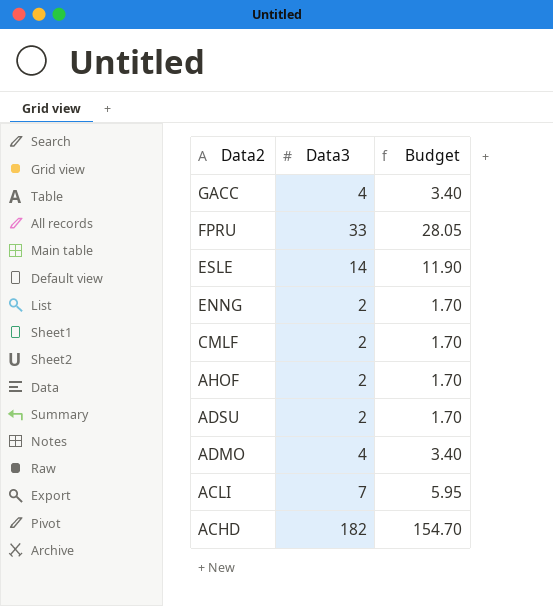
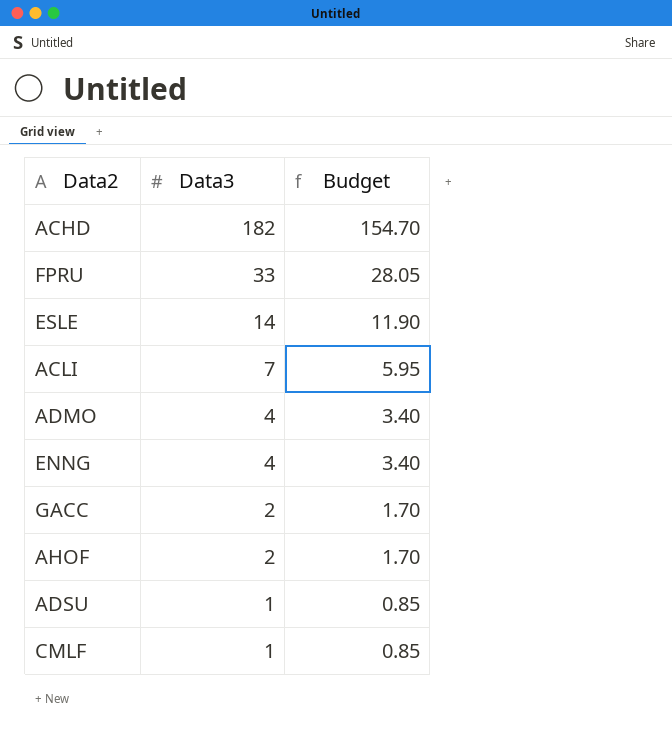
row order: Data2 descending -> Data3 descending
ENNG | Data3: 2 -> 4
ENNG | Budget: 1.70 -> 3.40
GACC | Data3: 4 -> 2
GACC | Budget: 3.40 -> 1.70
ADSU | Data3: 2 -> 1
ADSU | Budget: 1.70 -> 0.85
CMLF | Data3: 2 -> 1
CMLF | Budget: 1.70 -> 0.85

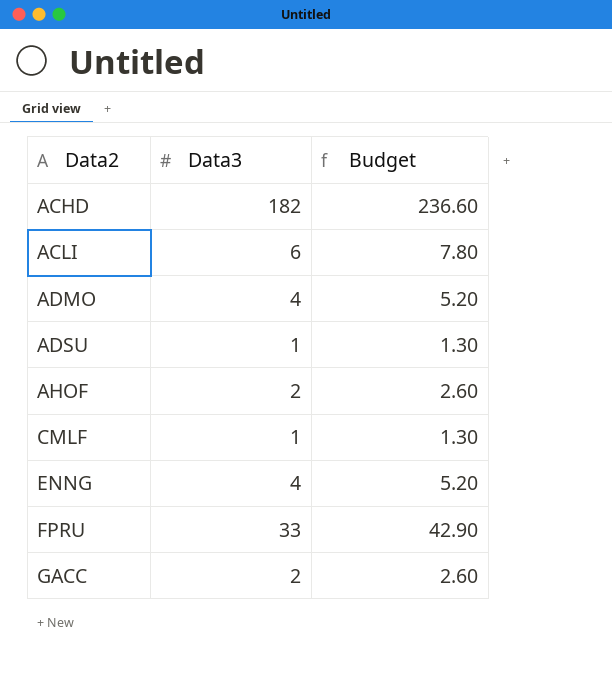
row order: Data3 descending -> Data2 ascending
column Budget | formula: [Data3] * 0.85 -> [Data3] * 1.3
row ESLE: 14 | 11.90 -> none
ACLI | Data3: 7 -> 6

